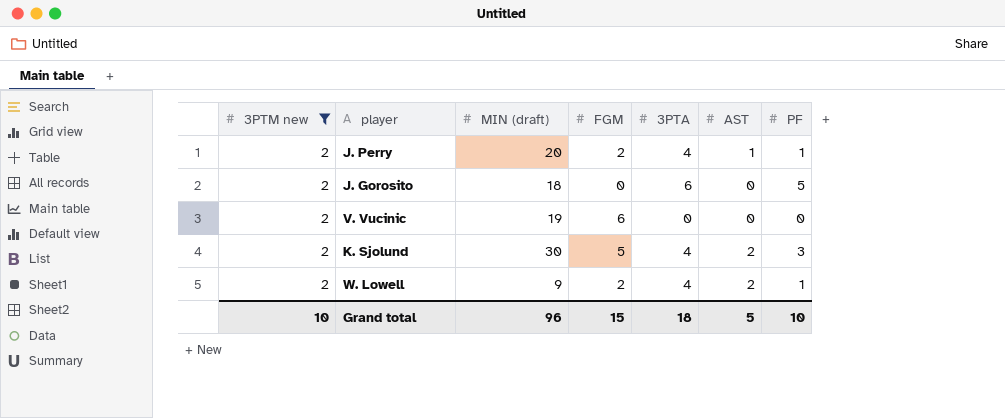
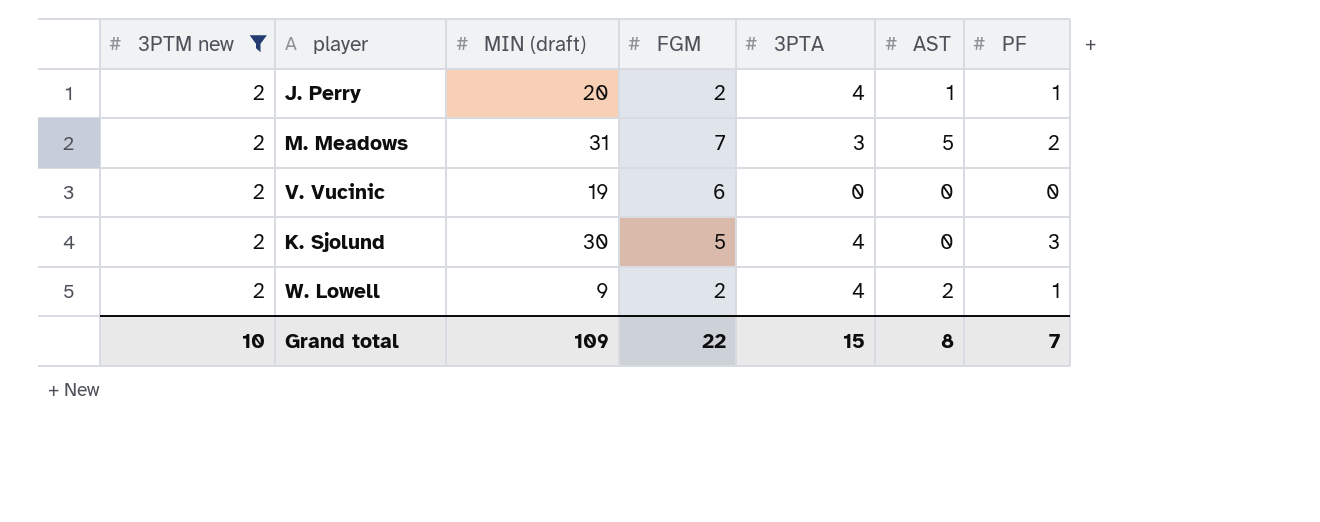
row J. Gorosito: 2 | 18 | 0 | 6 | 0 | 5 -> none
row M. Meadows: none -> 2 | 31 | 7 | 3 | 5 | 2
K. Sjolund | AST: 2 -> 0
Grand total | MIN (draft): 96 -> 109
Grand total | FGM: 15 -> 22
Grand total | 3PTA: 18 -> 15
Grand total | AST: 5 -> 8
Grand total | PF: 10 -> 7

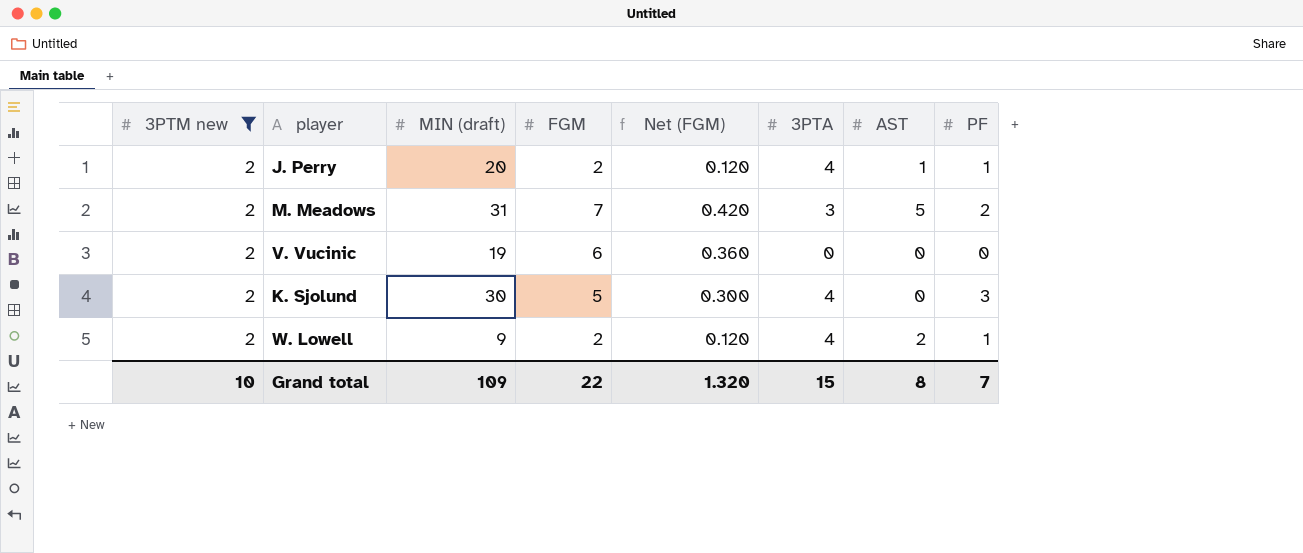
column Net (FGM) | formula: none -> [FGM] * 0.06

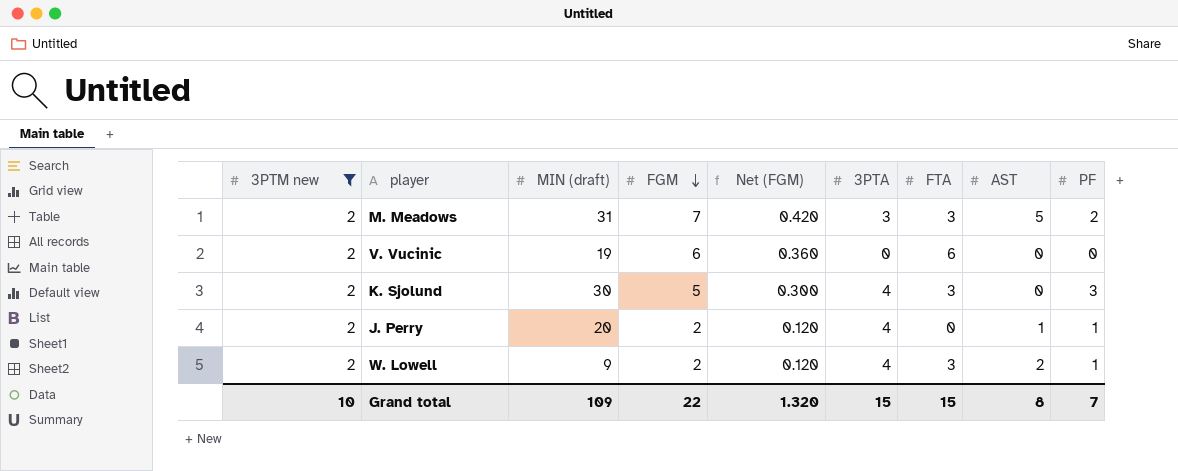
row order: none -> FGM descending
column FTA | position: none -> 7

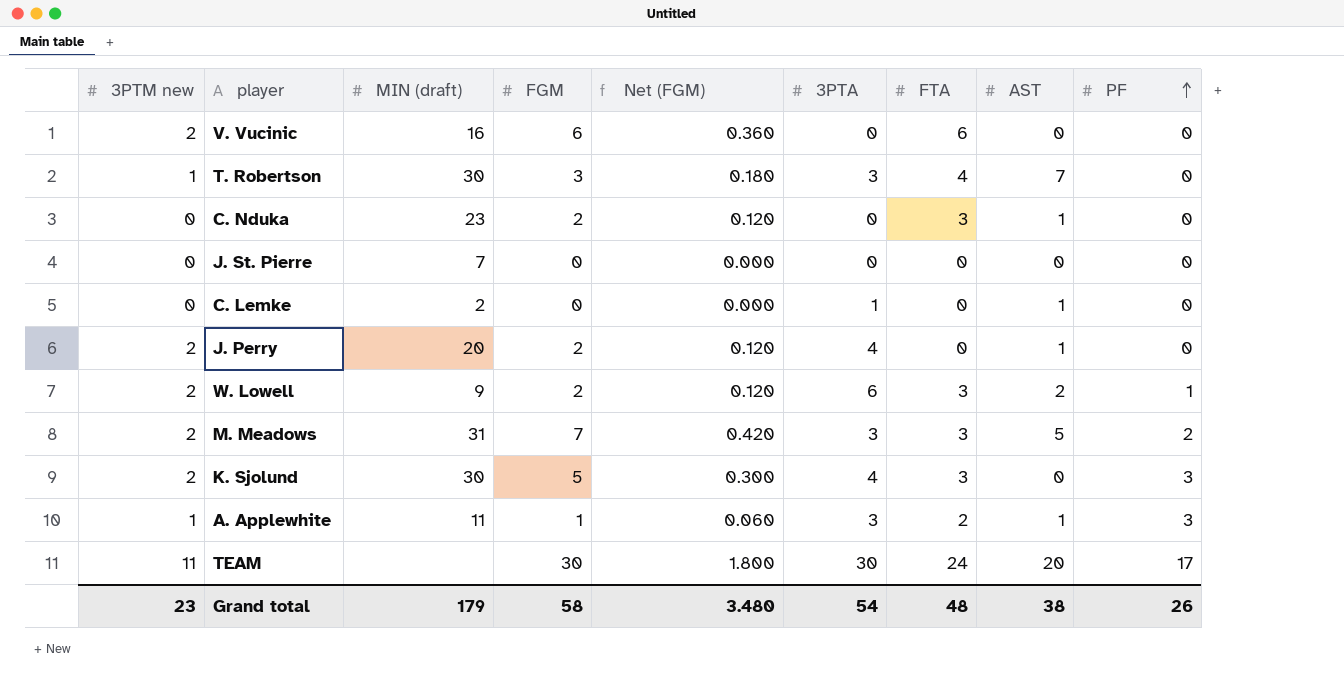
filter: 3PTM new = 2 -> none
row order: FGM descending -> PF ascending
V. Vucinic | MIN (draft): 19 -> 16
J. Perry | PF: 1 -> 0
W. Lowell | 3PTA: 4 -> 6
Grand total | 3PTM new: 10 -> 23
Grand total | MIN (draft): 109 -> 179
Grand total | FGM: 22 -> 58
Grand total | Net (FGM): 1.320 -> 3.480
Grand total | 3PTA: 15 -> 54
Grand total | FTA: 15 -> 48
Grand total | AST: 8 -> 38
Grand total | PF: 7 -> 26

